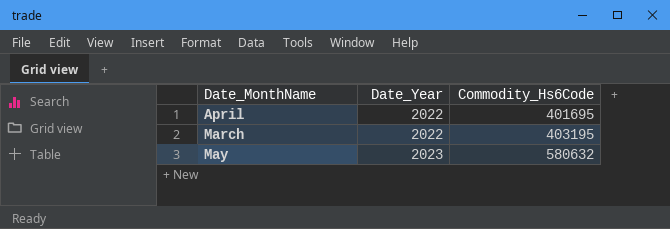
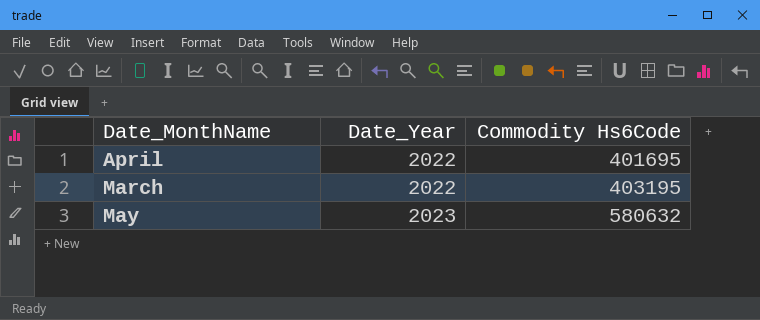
column name: Commodity_Hs6Code -> Commodity Hs6Code

